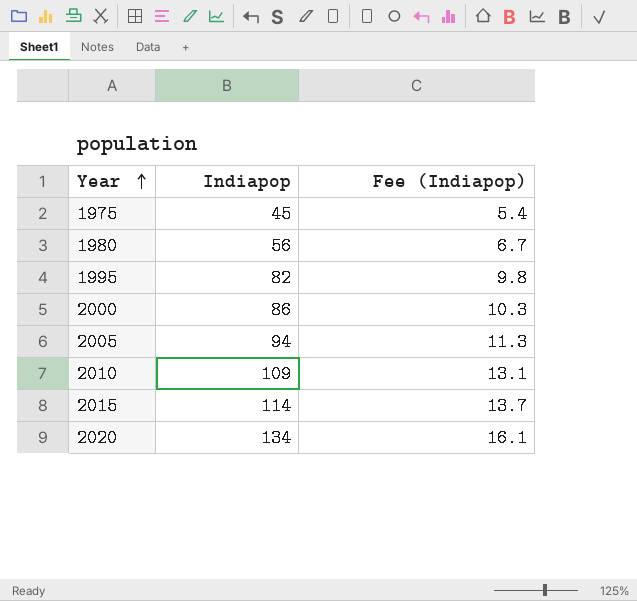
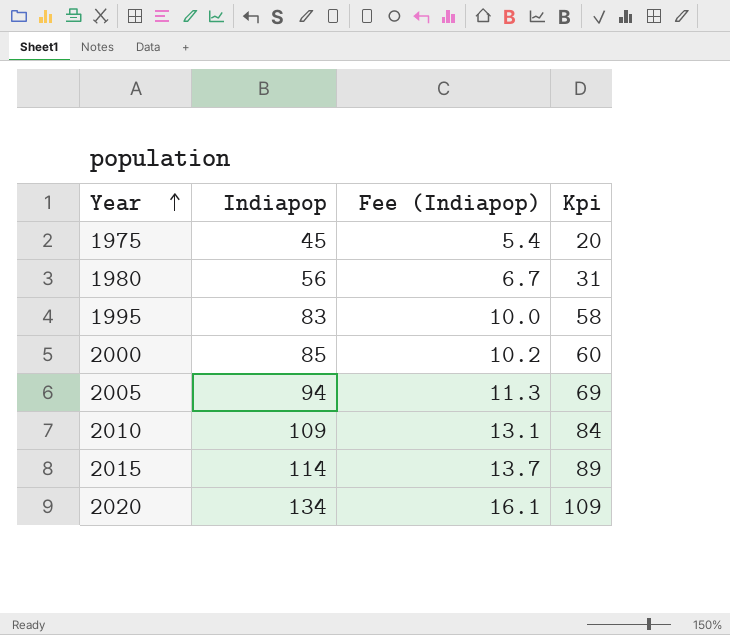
column Kpi | formula: none -> [Indiapop] - 25
1995 | Indiapop: 82 -> 83
1995 | Fee (Indiapop): 9.8 -> 10.0
2000 | Indiapop: 86 -> 85
2000 | Fee (Indiapop): 10.3 -> 10.2

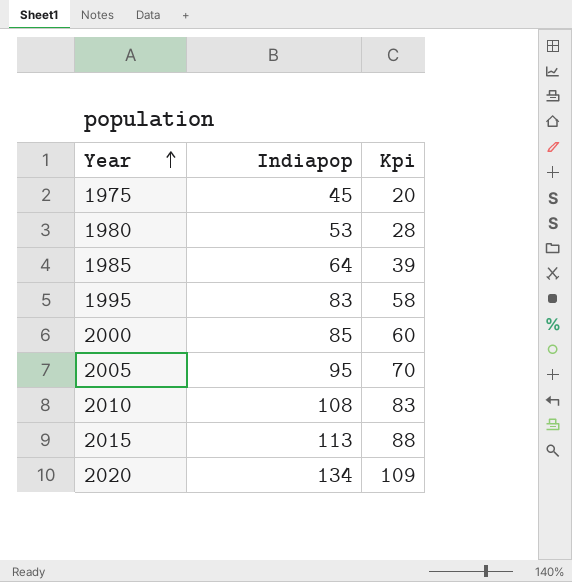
column Fee (Indiapop) | formula: [Indiapop] * 0.12 -> none
1980 | Indiapop: 56 -> 53
1980 | Kpi: 31 -> 28
row 1985: none -> 64 | 39
2005 | Indiapop: 94 -> 95
2005 | Kpi: 69 -> 70
2010 | Indiapop: 109 -> 108
2010 | Kpi: 84 -> 83
2015 | Indiapop: 114 -> 113
2015 | Kpi: 89 -> 88

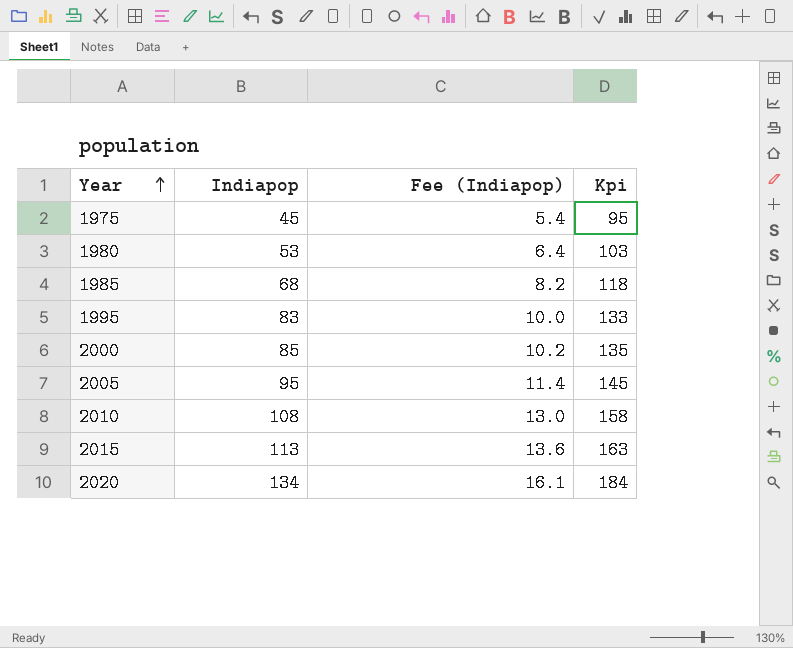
column Fee (Indiapop) | formula: none -> [Indiapop] * 0.12
column Kpi | formula: [Indiapop] - 25 -> [Indiapop] + 50
1985 | Indiapop: 64 -> 68

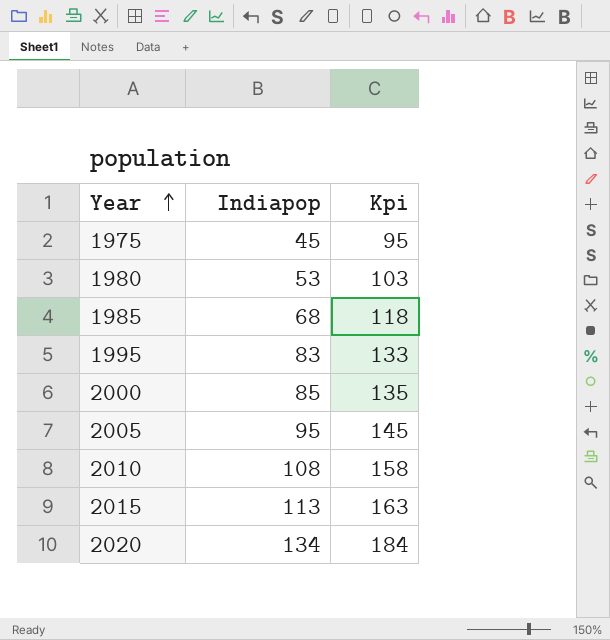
column Fee (Indiapop) | formula: [Indiapop] * 0.12 -> none

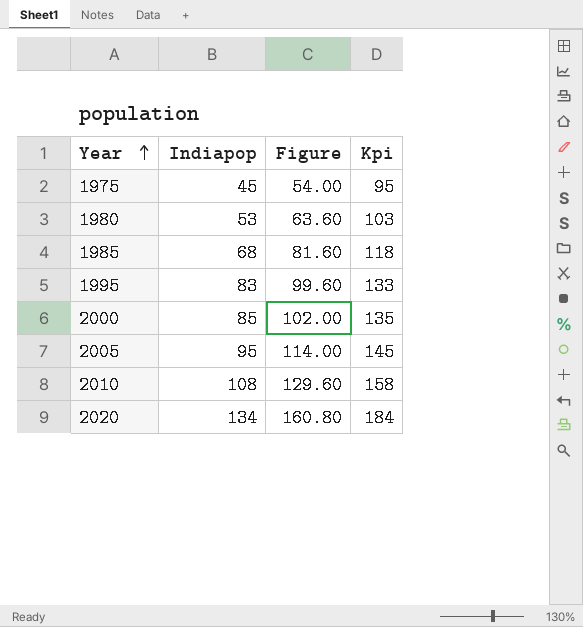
column Figure | formula: none -> [Indiapop] * 1.2
row 2015: 113 | 163 -> none

